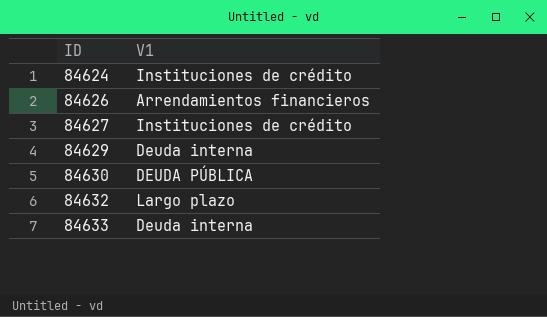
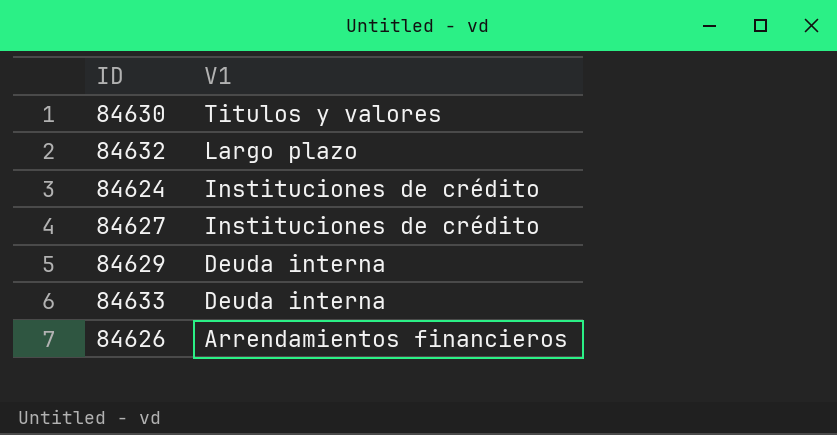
row order: ID ascending -> V1 descending
84630 | V1: DEUDA PÚBLICA -> Titulos y valores

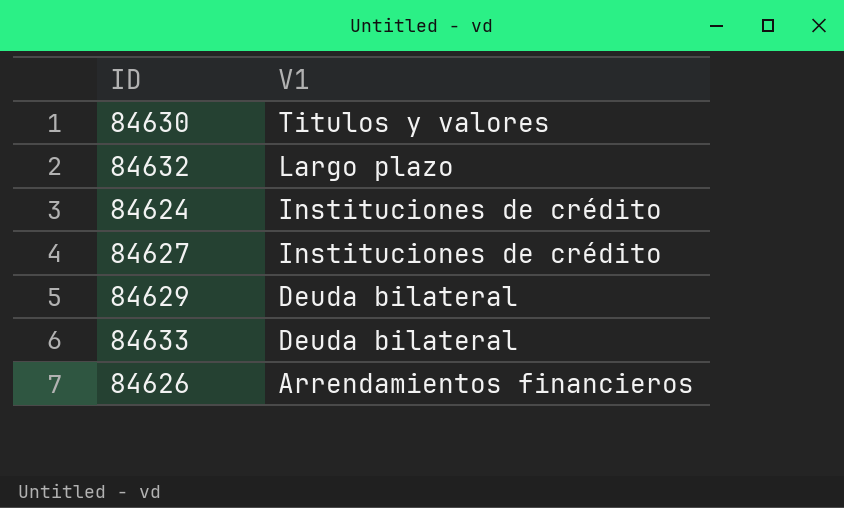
84629 | V1: Deuda interna -> Deuda bilateral
84633 | V1: Deuda interna -> Deuda bilateral

